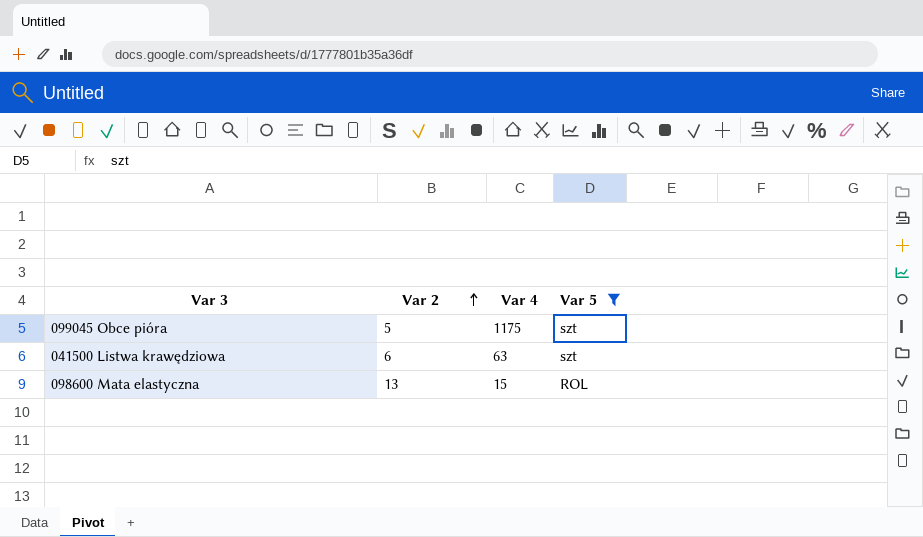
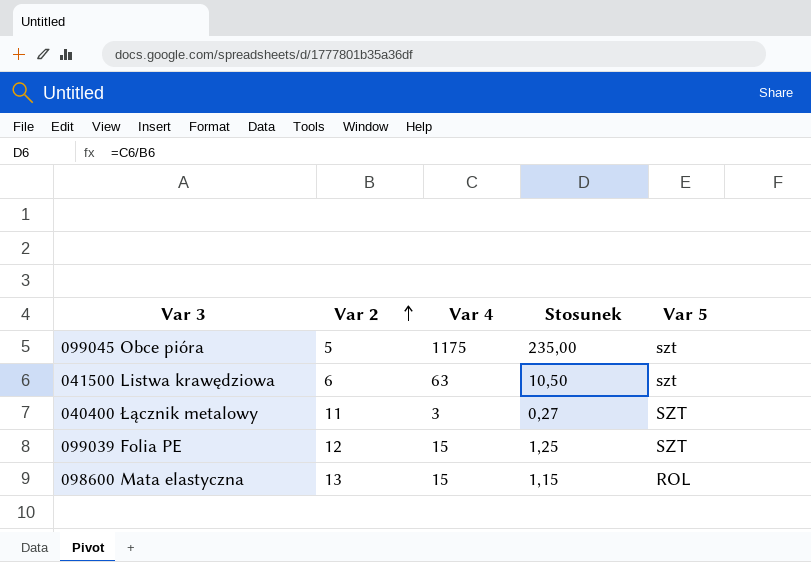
filter: Var 5 != SZT -> none
column Stosunek | formula: none -> [Var 4] / [Var 2]

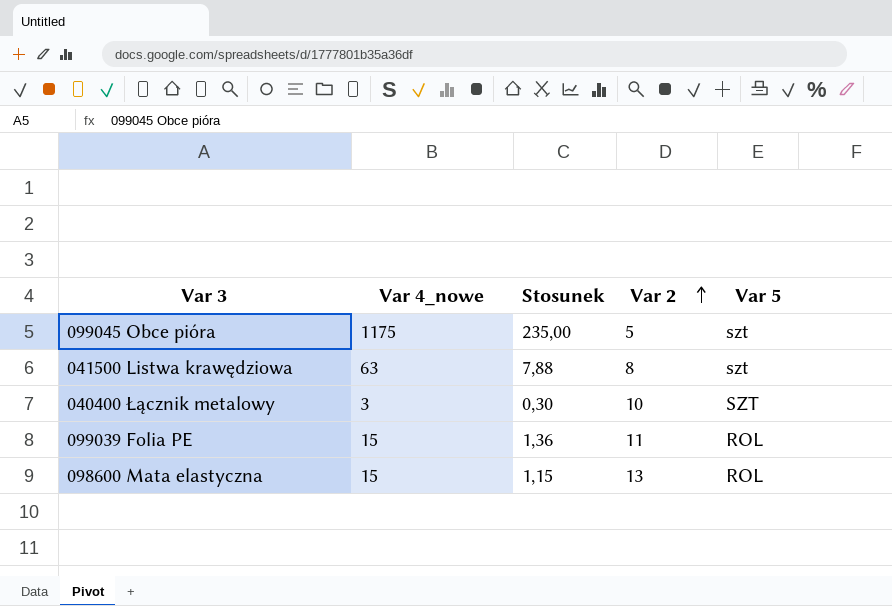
column name: Var 4 -> Var 4_nowe
column Var 2 | position: 2 -> 4
041500 Listwa krawędziowa | Stosunek: 10,50 -> 7,88
041500 Listwa krawędziowa | Var 2: 6 -> 8
040400 Łącznik metalowy | Stosunek: 0,27 -> 0,30
040400 Łącznik metalowy | Var 2: 11 -> 10
099039 Folia PE | Stosunek: 1,25 -> 1,36
099039 Folia PE | Var 2: 12 -> 11
099039 Folia PE | Var 5: SZT -> ROL

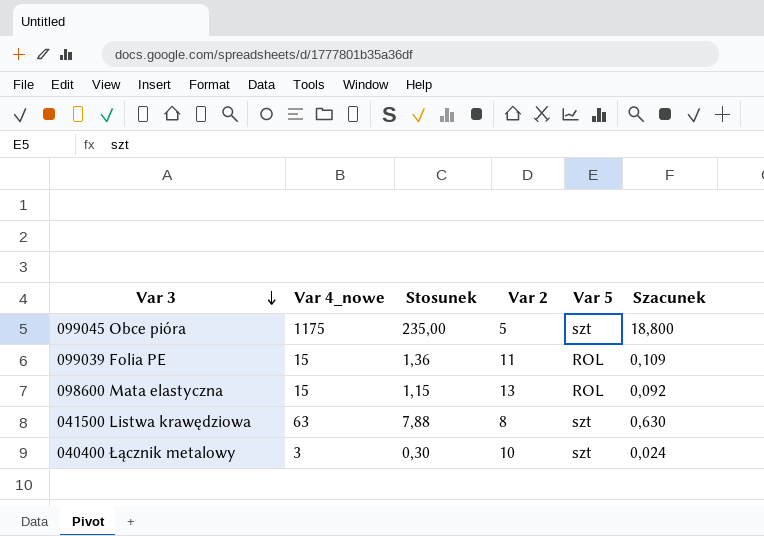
row order: Var 2 ascending -> Var 3 descending
column Szacunek | formula: none -> [Stosunek] * 0,08
040400 Łącznik metalowy | Var 5: SZT -> szt

